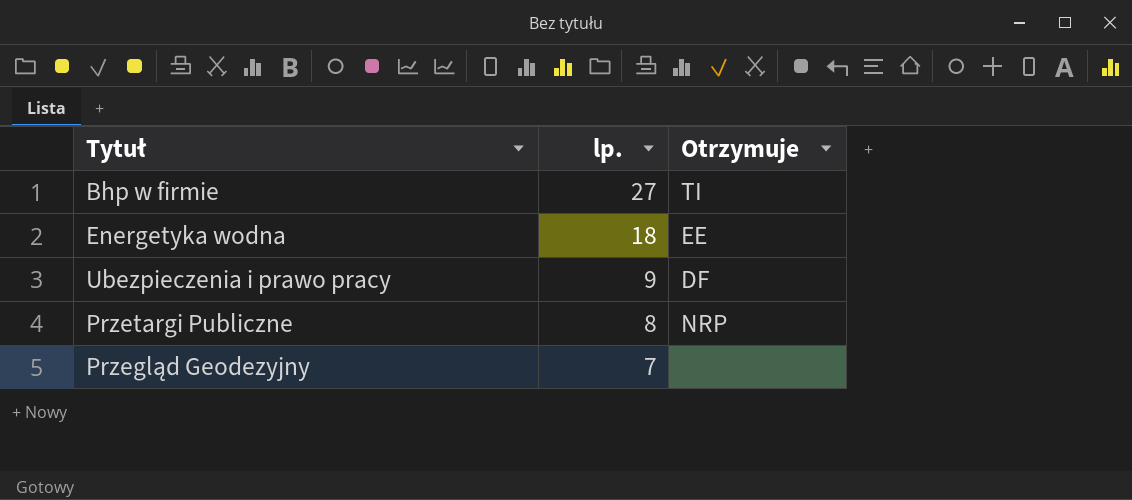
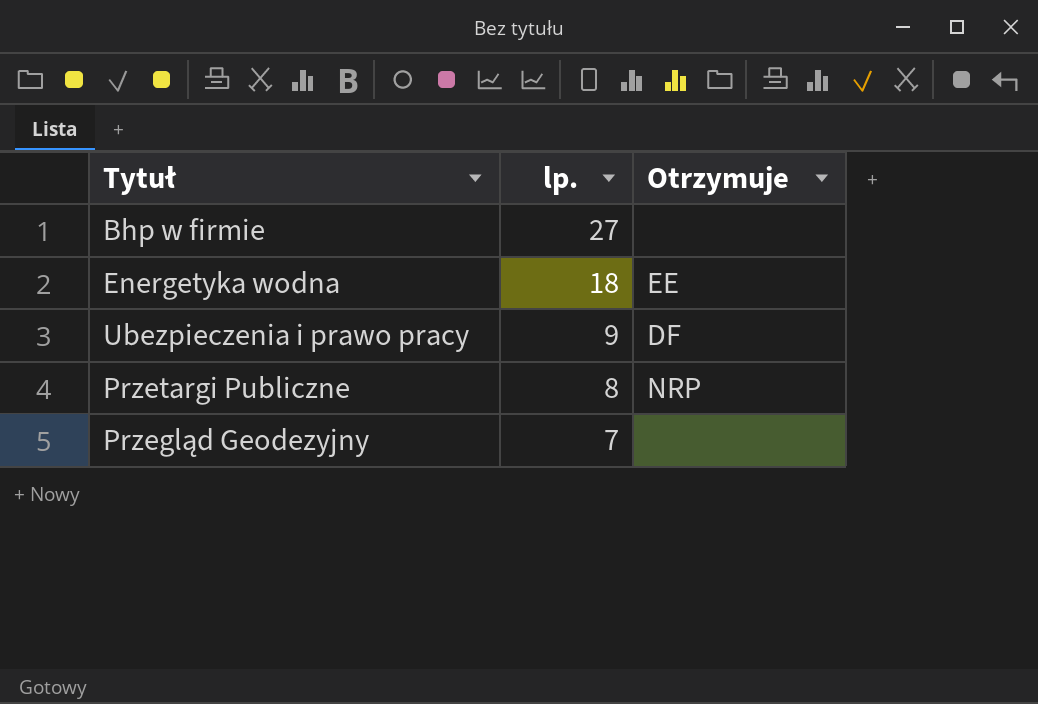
Bhp w firmie | Otrzymuje: TI -> none

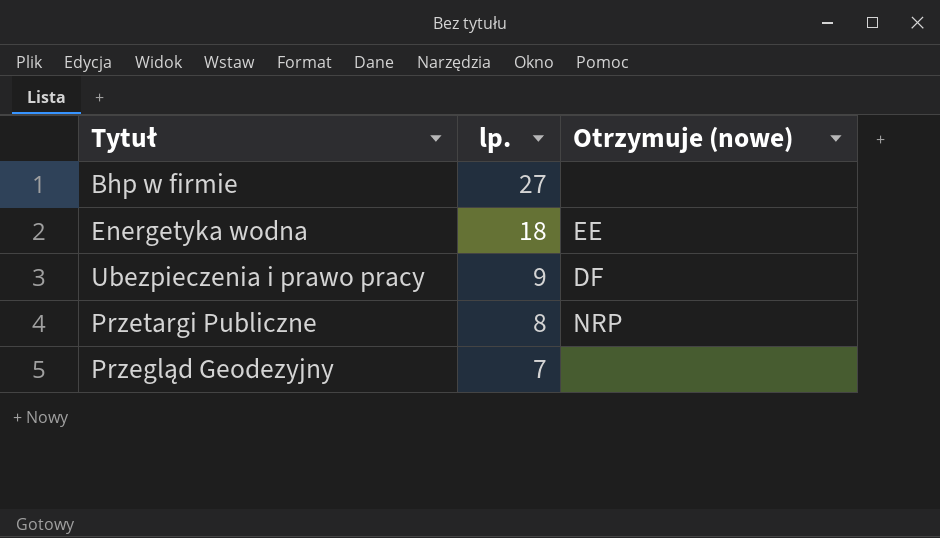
column name: Otrzymuje -> Otrzymuje (nowe)

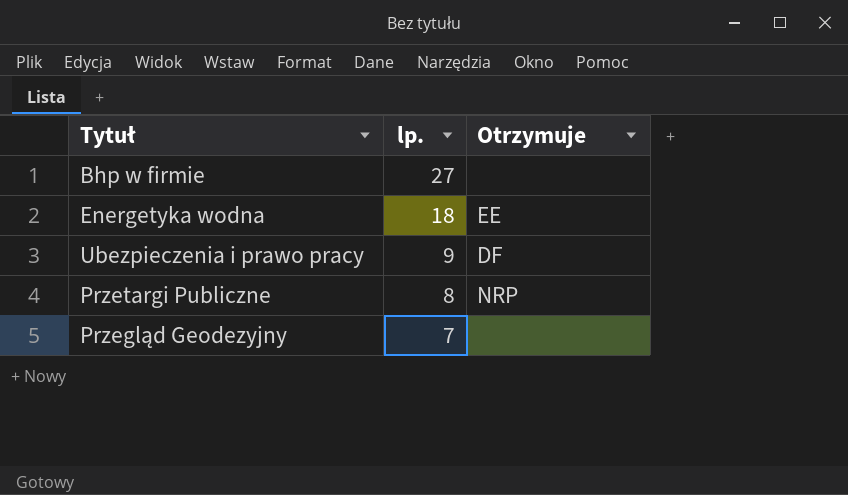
column name: Otrzymuje (nowe) -> Otrzymuje

